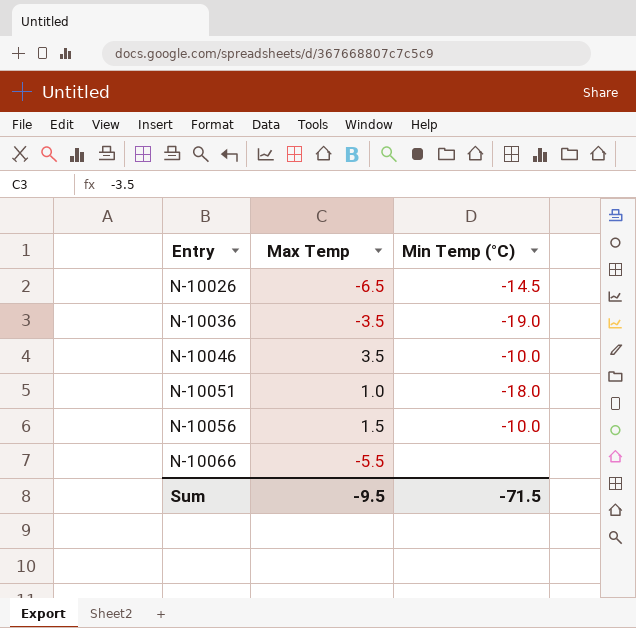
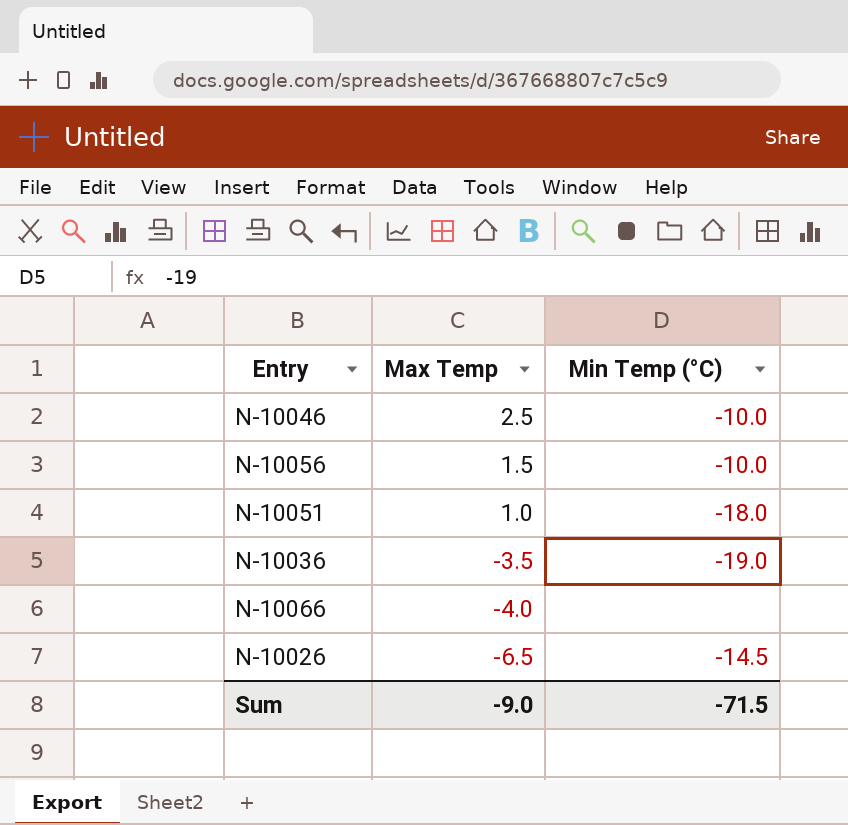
row order: Entry ascending -> Max Temp descending
N-10046 | Max Temp: 3.5 -> 2.5
N-10066 | Max Temp: -5.5 -> -4.0
Sum | Max Temp: -9.5 -> -9.0

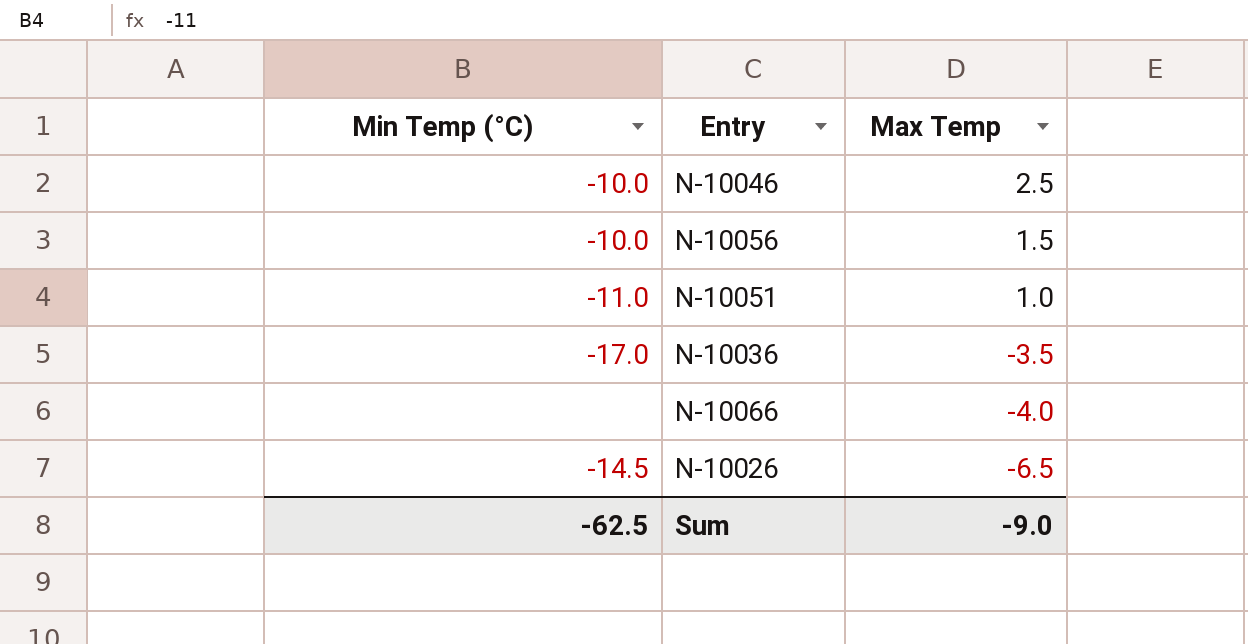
column Min Temp (°C) | position: 3 -> 1
N-10051 | Min Temp (°C): -18.0 -> -11.0
N-10036 | Min Temp (°C): -19.0 -> -17.0
Sum | Min Temp (°C): -71.5 -> -62.5

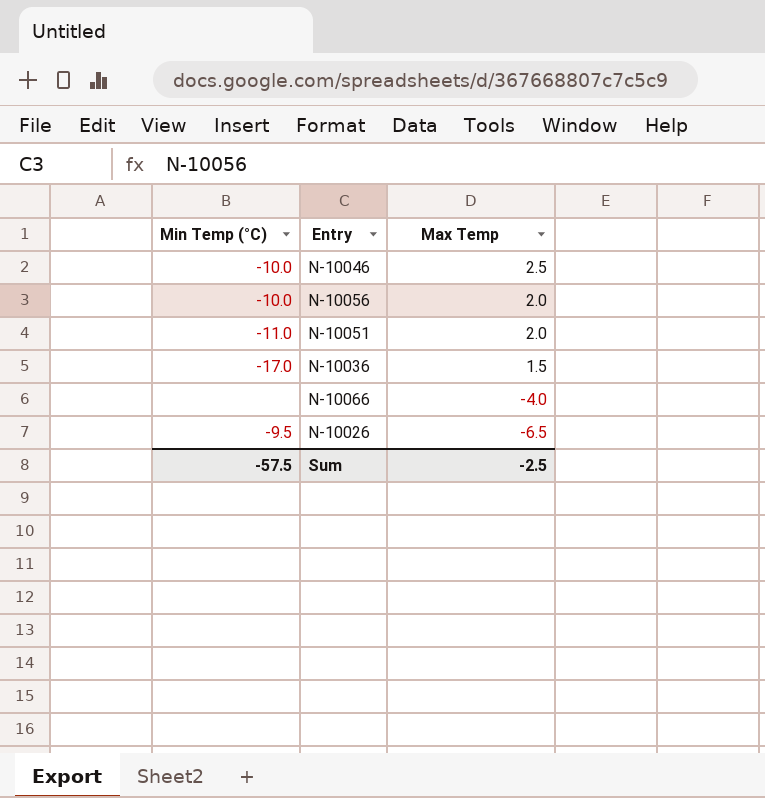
N-10056 | Max Temp: 1.5 -> 2.0
N-10051 | Max Temp: 1.0 -> 2.0
N-10036 | Max Temp: -3.5 -> 1.5
N-10026 | Min Temp (°C): -14.5 -> -9.5
Sum | Min Temp (°C): -62.5 -> -57.5
Sum | Max Temp: -9.0 -> -2.5

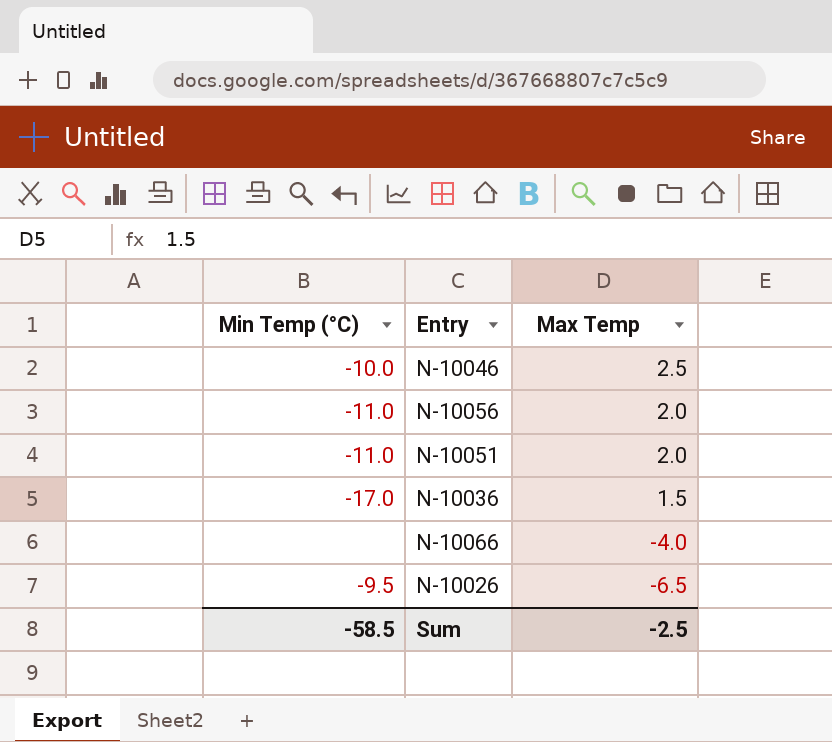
N-10056 | Min Temp (°C): -10.0 -> -11.0
Sum | Min Temp (°C): -57.5 -> -58.5

